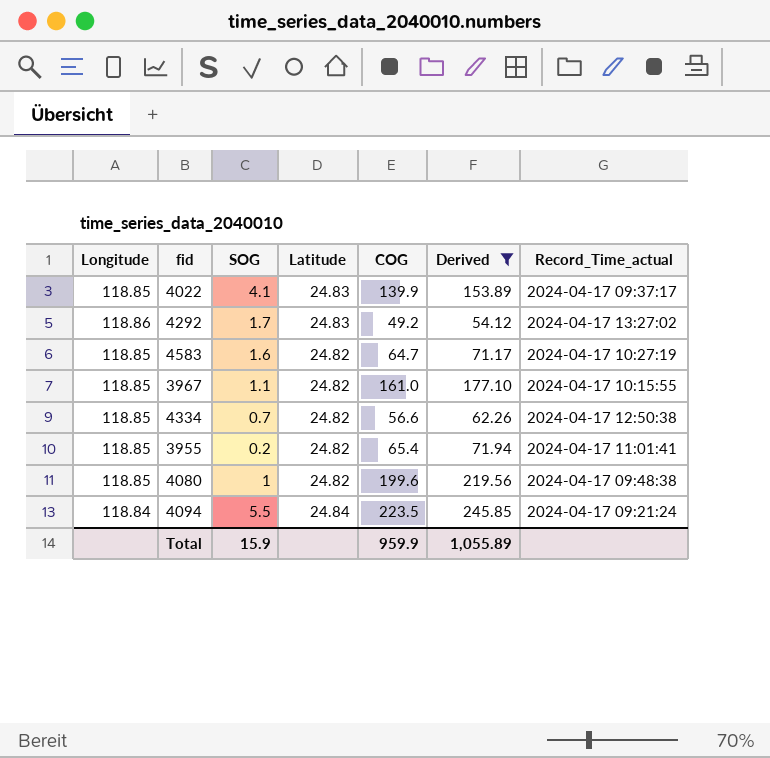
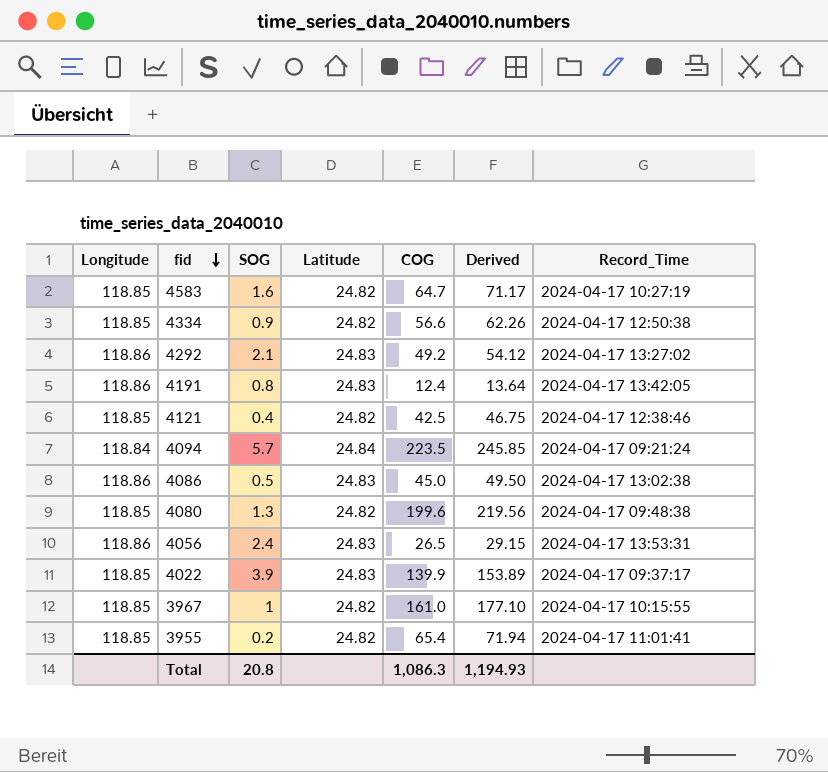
filter: Derived >= 54.12 -> none
row order: none -> fid descending
column name: Record_Time_actual -> Record_Time
4334 | SOG: 0.7 -> 0.9
4292 | SOG: 1.7 -> 2.1
4094 | SOG: 5.5 -> 5.7
4080 | SOG: 1 -> 1.3
4022 | SOG: 4.1 -> 3.9
3967 | SOG: 1.1 -> 1
Total | SOG: 15.9 -> 20.8
Total | COG: 959.9 -> 1,086.3
Total | Derived: 1,055.89 -> 1,194.93

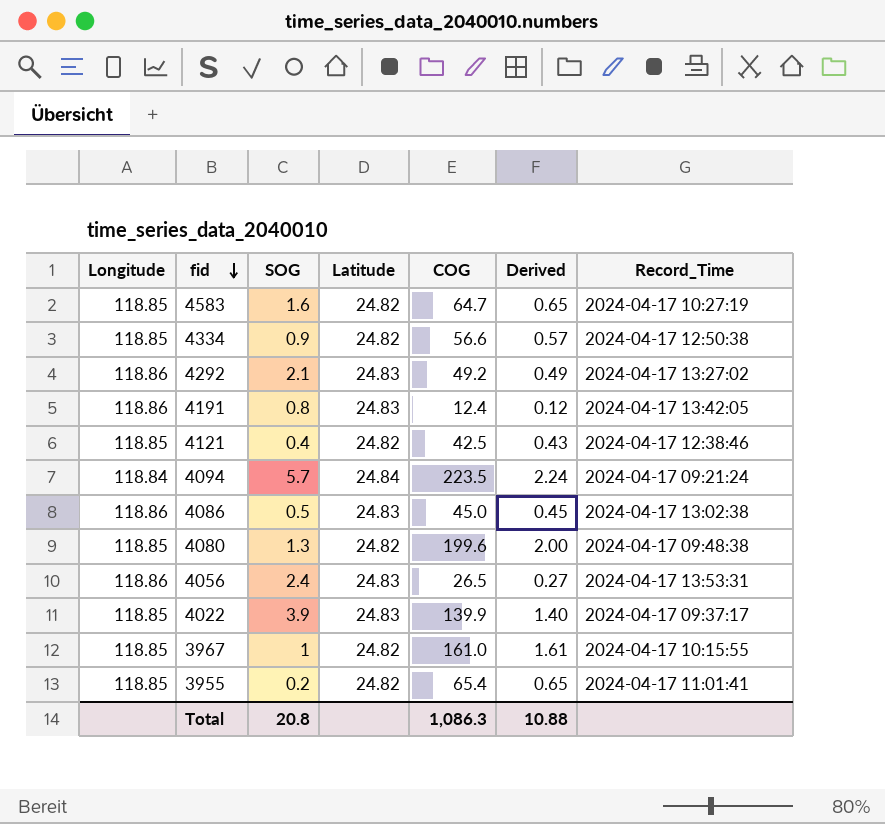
column Derived | formula: [COG] * 1.1 -> [COG] * 0.01
Total | Derived: 1,194.93 -> 10.88

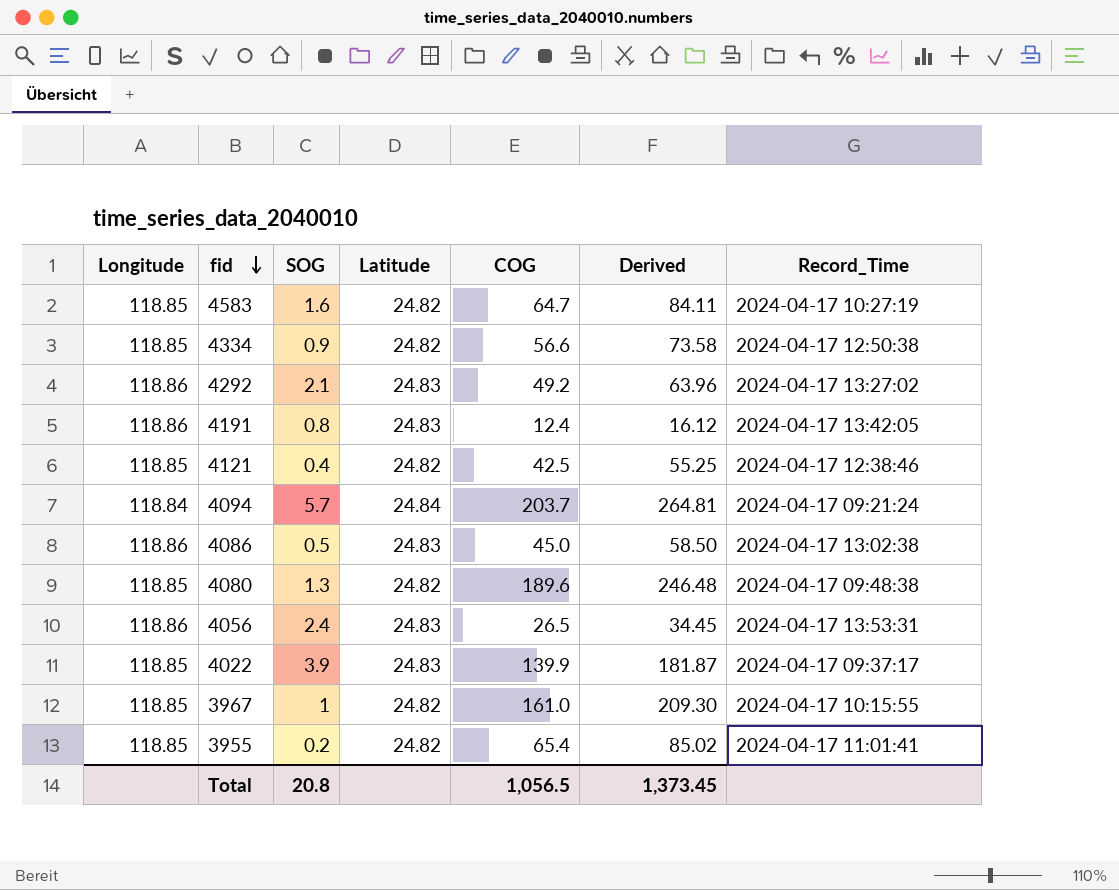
column Derived | formula: [COG] * 0.01 -> [COG] * 1.3
4094 | COG: 223.5 -> 203.7
4080 | COG: 199.6 -> 189.6
Total | COG: 1,086.3 -> 1,056.5
Total | Derived: 10.88 -> 1,373.45

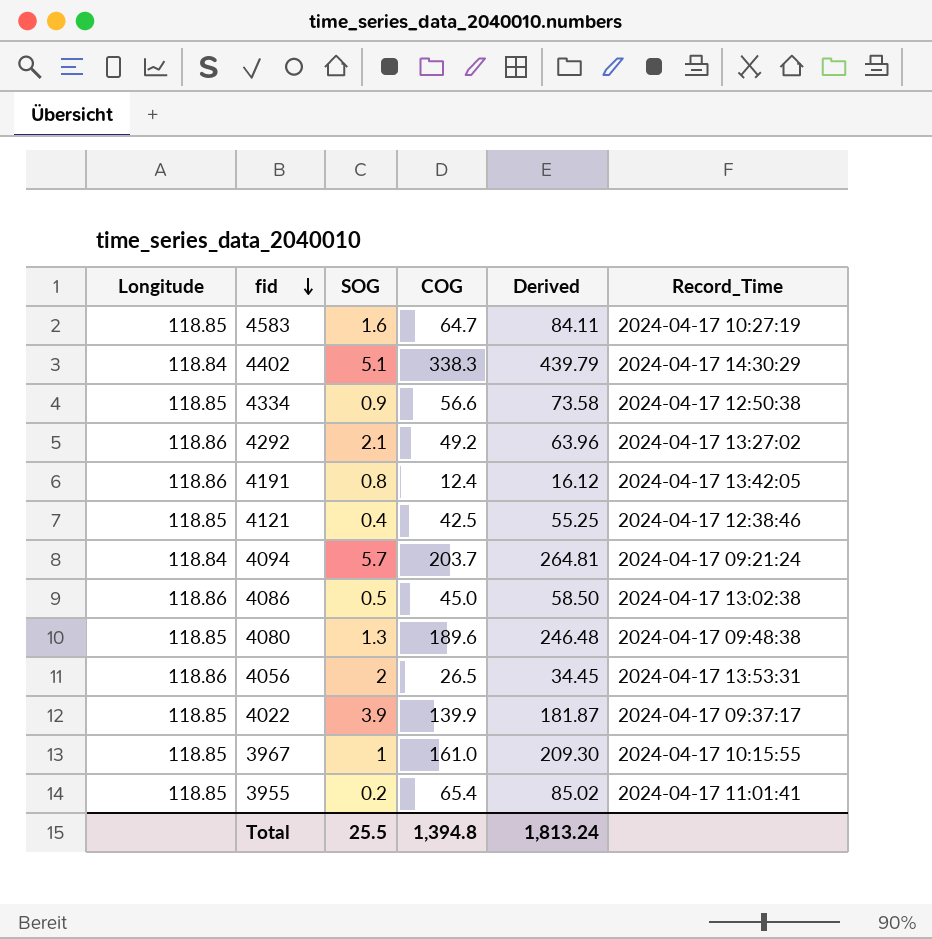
column Latitude | position: 4 -> none
row 4402: none -> 118.84 | 5.1 | 338.3 | 439.79 | 2024-04-17 14:30:29
4056 | SOG: 2.4 -> 2
Total | SOG: 20.8 -> 25.5
Total | COG: 1,056.5 -> 1,394.8
Total | Derived: 1,373.45 -> 1,813.24

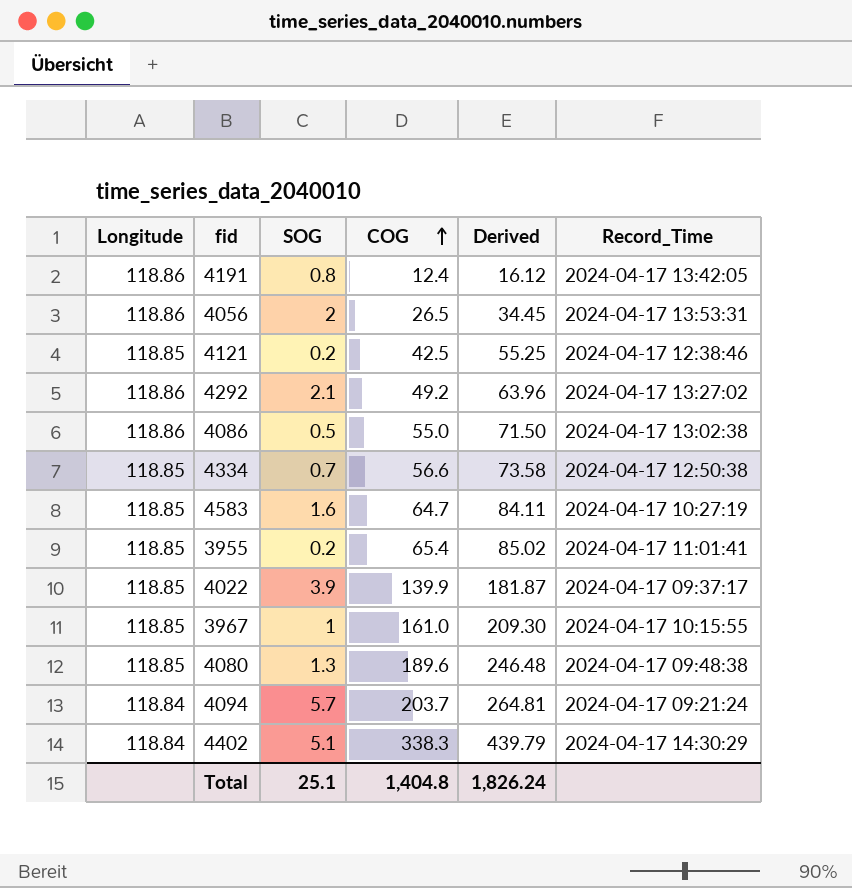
row order: fid descending -> COG ascending
4121 | SOG: 0.4 -> 0.2
4086 | COG: 45.0 -> 55.0
4086 | Derived: 58.50 -> 71.50
4334 | SOG: 0.9 -> 0.7
Total | SOG: 25.5 -> 25.1
Total | COG: 1,394.8 -> 1,404.8
Total | Derived: 1,813.24 -> 1,826.24

